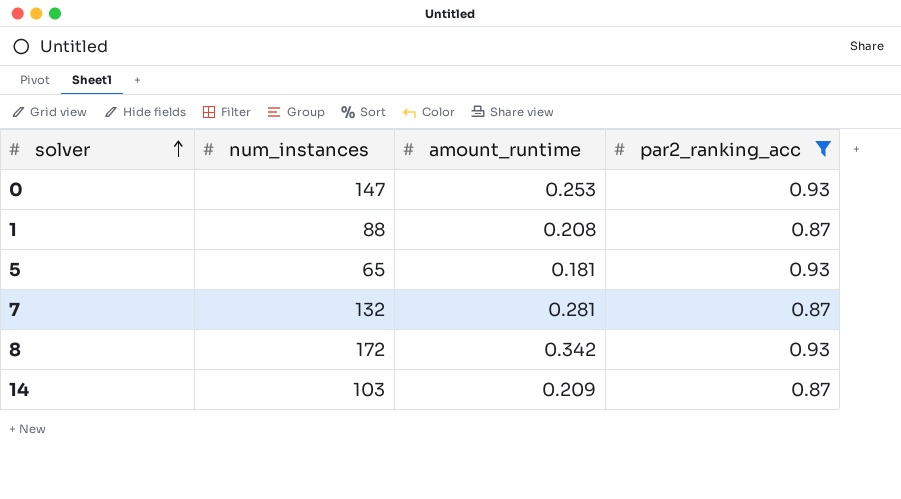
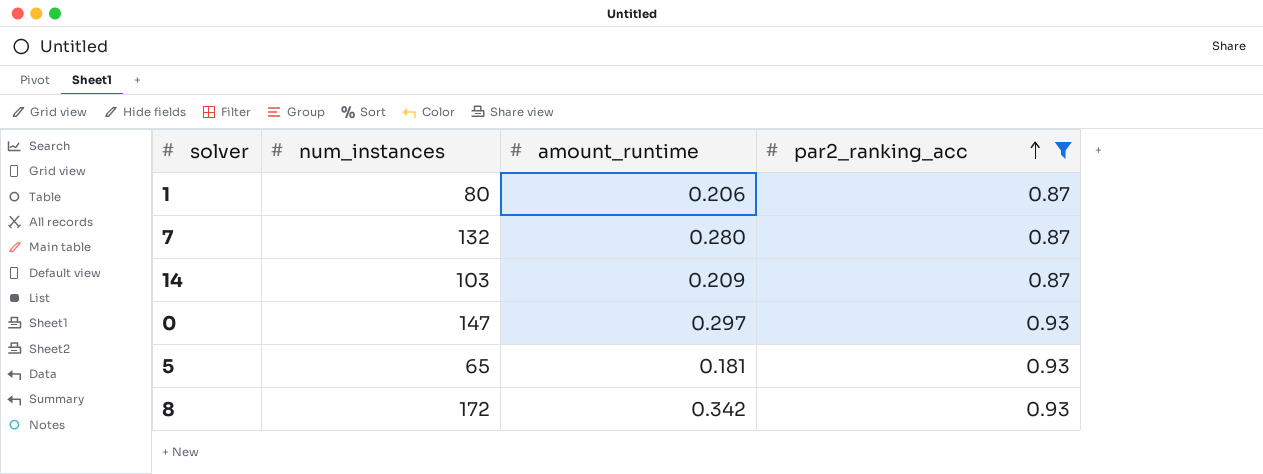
row order: solver ascending -> par2_ranking_acc ascending
1 | num_instances: 88 -> 80
1 | amount_runtime: 0.208 -> 0.206
7 | amount_runtime: 0.281 -> 0.280
0 | amount_runtime: 0.253 -> 0.297

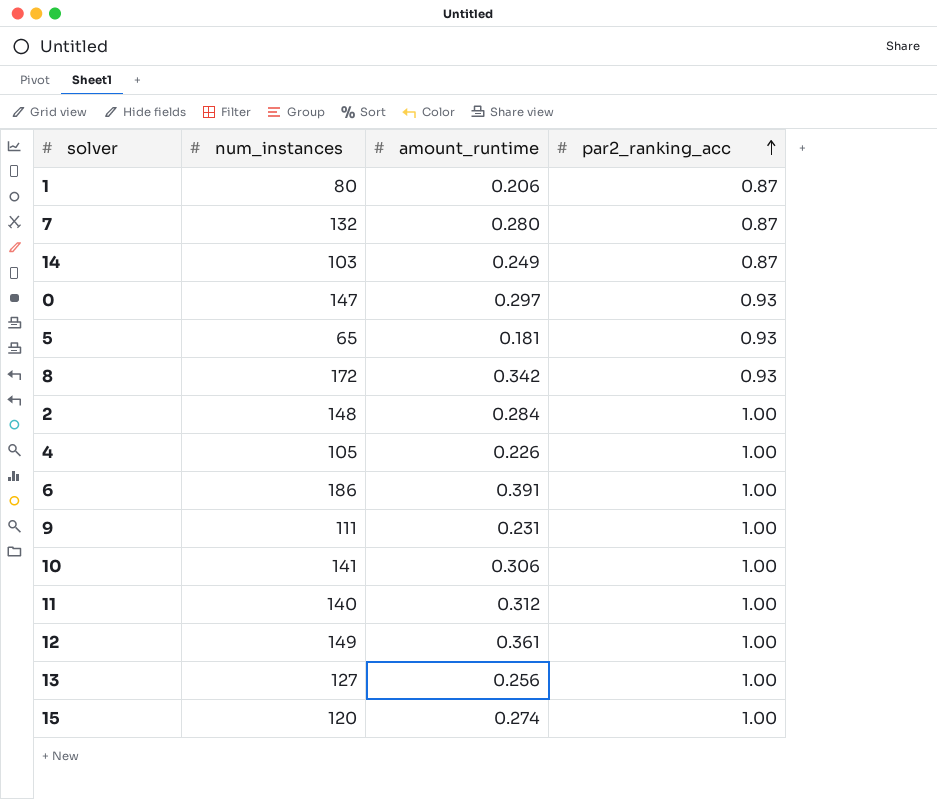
filter: par2_ranking_acc != 1.00 -> none
14 | amount_runtime: 0.209 -> 0.249

